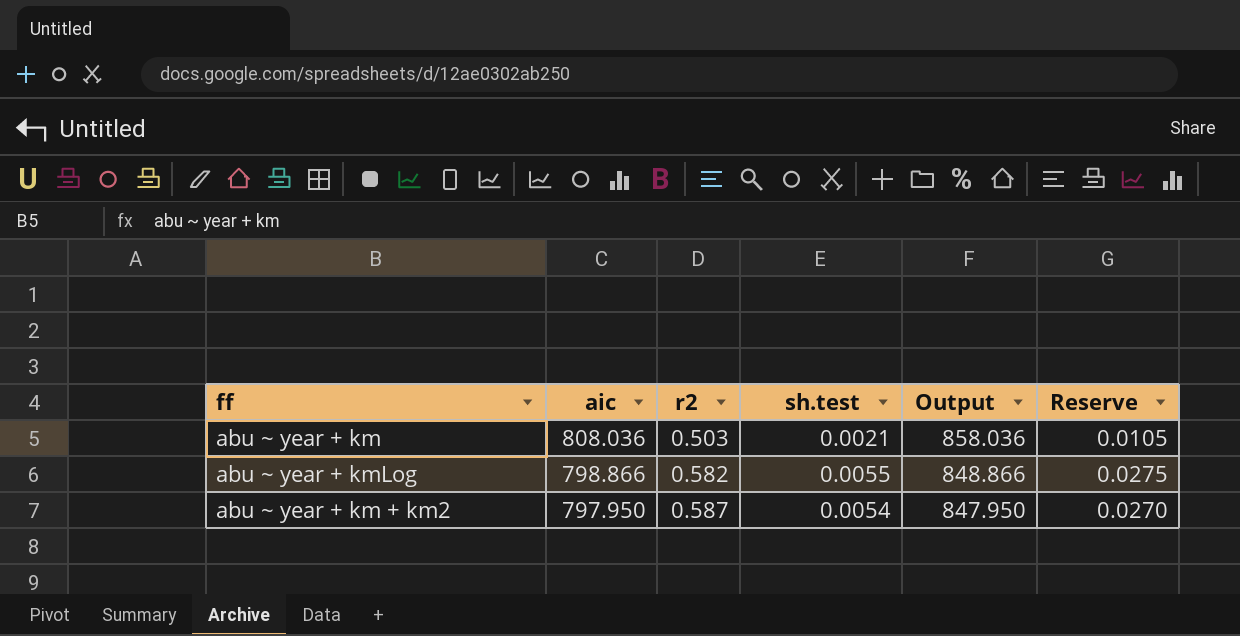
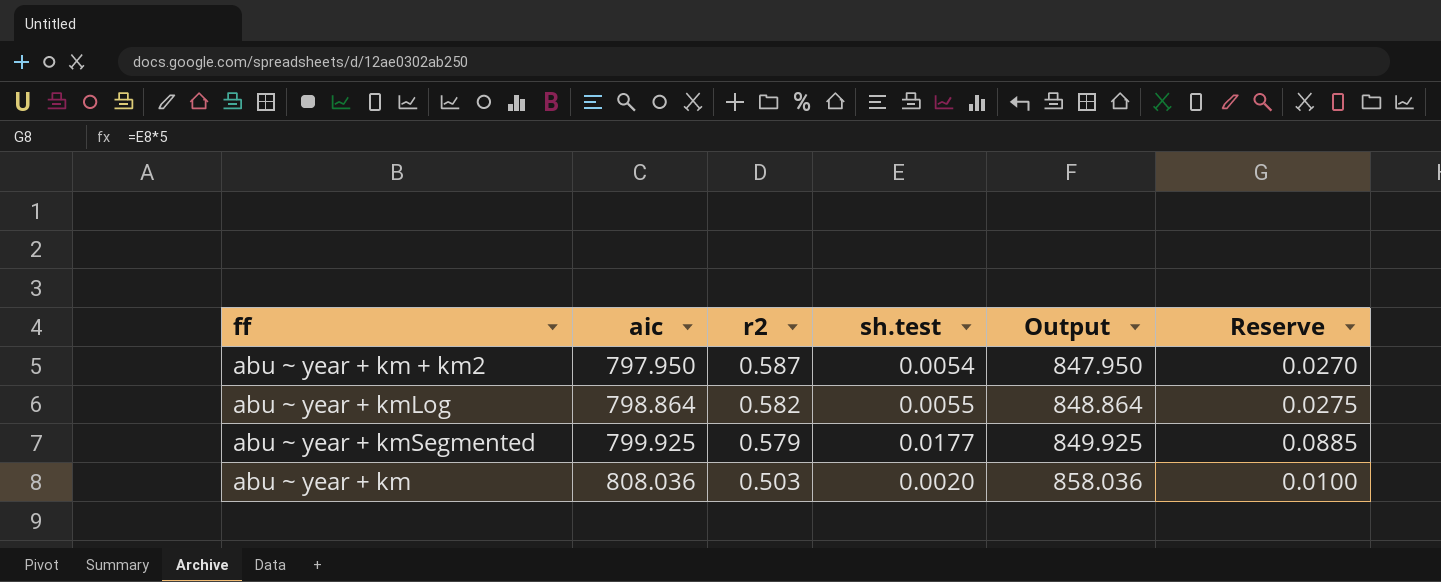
row order: aic descending -> aic ascending
abu ~ year + kmLog | aic: 798.866 -> 798.864
abu ~ year + kmLog | Output: 848.866 -> 848.864
row abu ~ year + kmSegmented: none -> 799.925 | 0.579 | 0.0177 | 849.925 | 0.0885
abu ~ year + km | sh.test: 0.0021 -> 0.0020
abu ~ year + km | Reserve: 0.0105 -> 0.0100

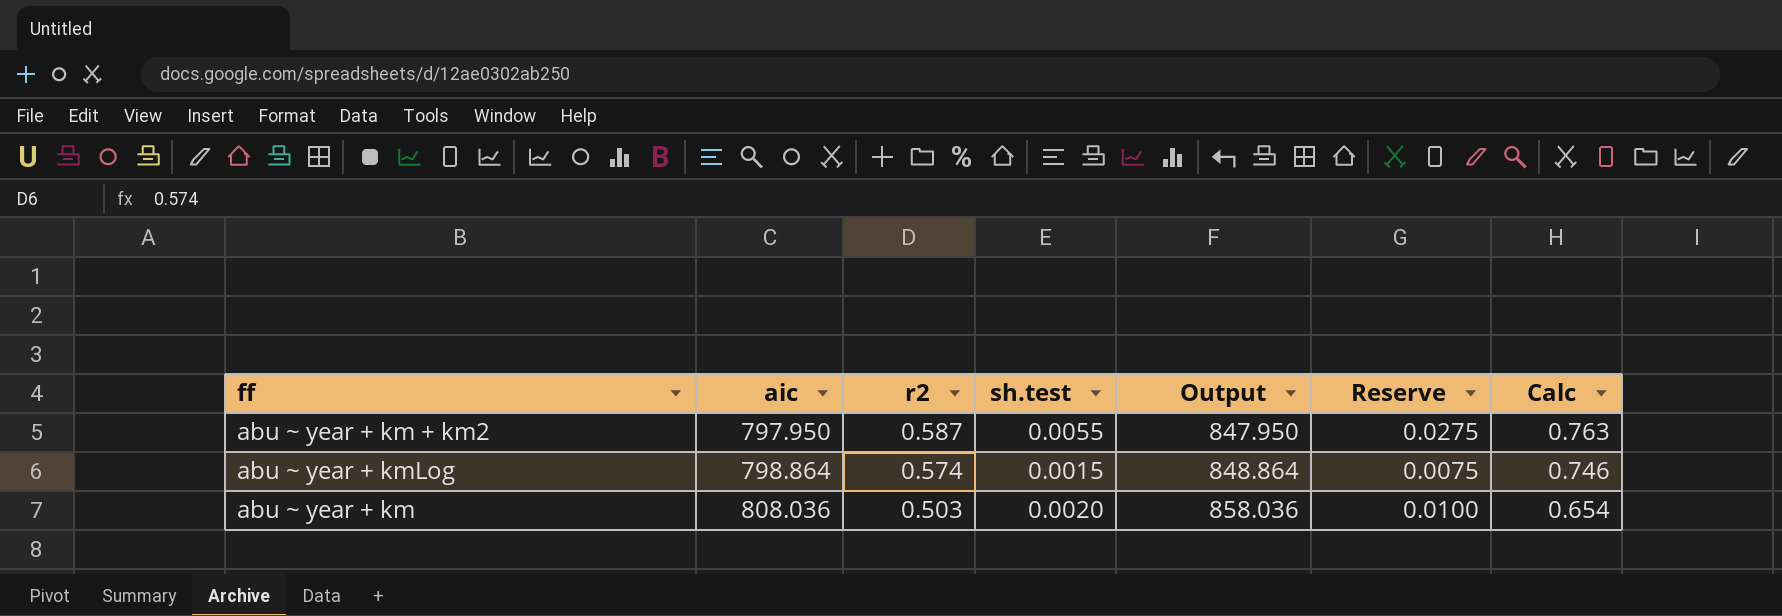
column Calc | formula: none -> [r2] * 1.3
row abu ~ year + kmSegmented: 799.925 | 0.579 | 0.0177 | 849.925 | 0.0885 -> none
abu ~ year + km + km2 | sh.test: 0.0054 -> 0.0055
abu ~ year + km + km2 | Reserve: 0.0270 -> 0.0275
abu ~ year + kmLog | r2: 0.582 -> 0.574
abu ~ year + kmLog | sh.test: 0.0055 -> 0.0015
abu ~ year + kmLog | Reserve: 0.0275 -> 0.0075

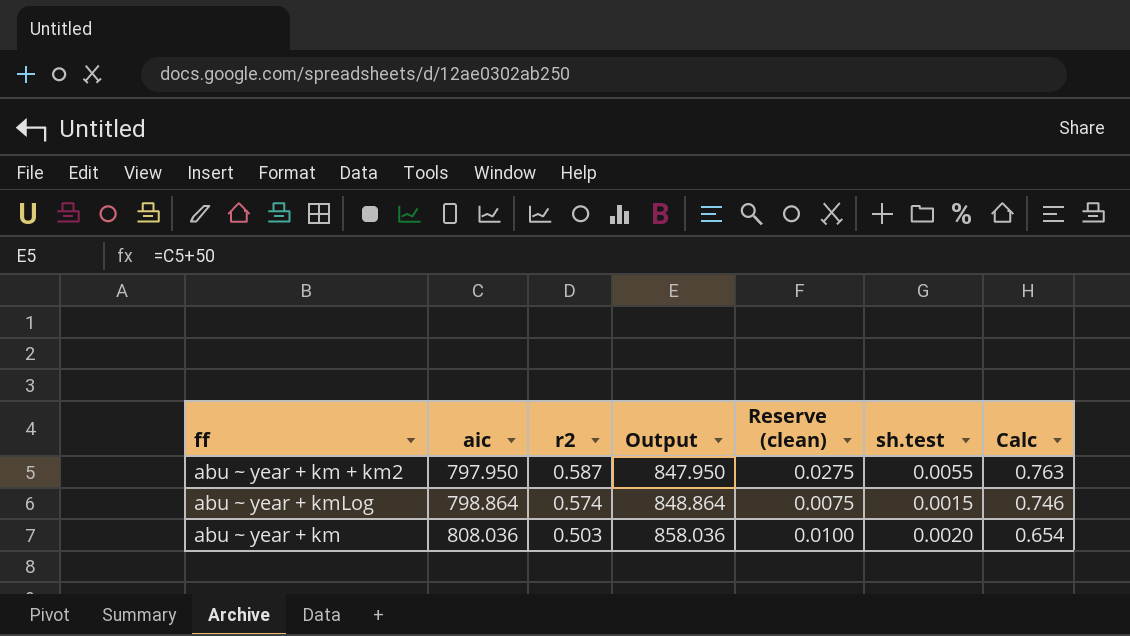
column name: Reserve -> Reserve (clean)
column sh.test | position: 4 -> 6

